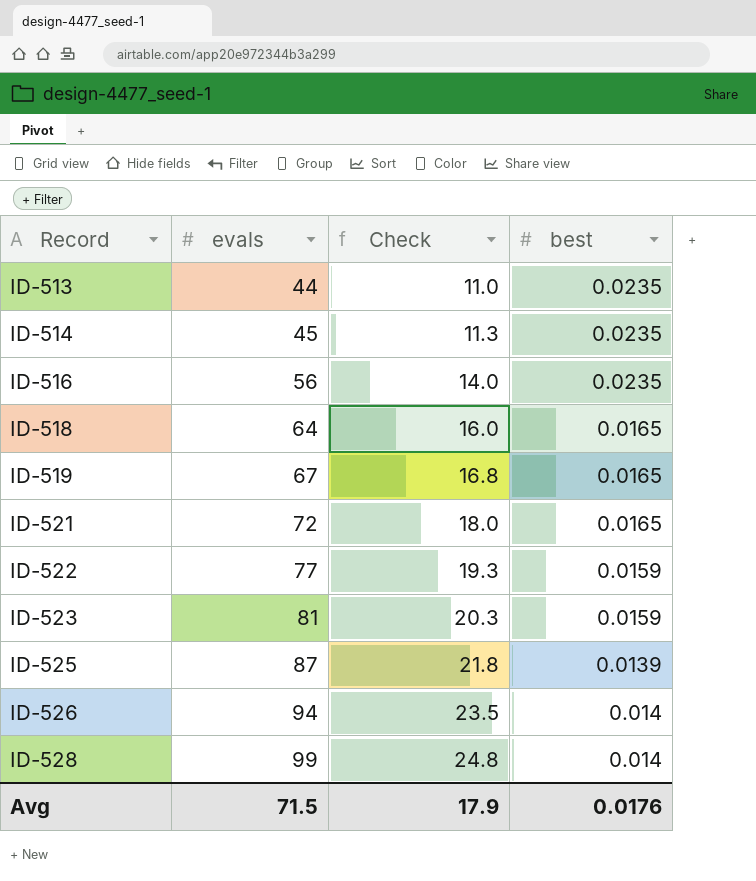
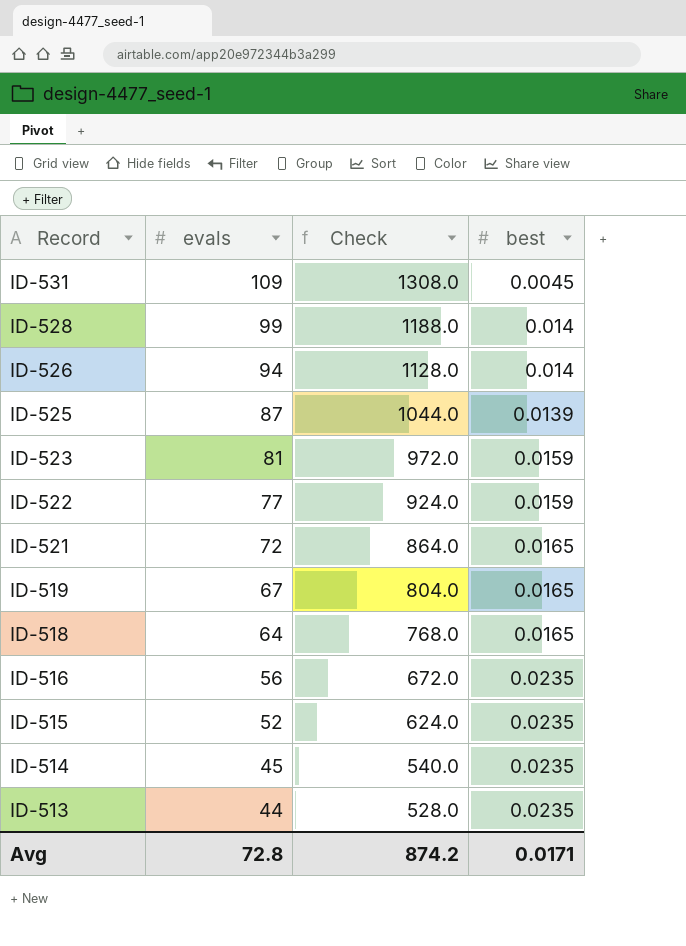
row order: Record ascending -> Record descending
column Check | formula: [evals] * 0.25 -> [evals] * 12
row ID-531: none -> 109 | 1308.0 | 0.0045
row ID-515: none -> 52 | 624.0 | 0.0235
Avg | evals: 71.5 -> 72.8
Avg | Check: 17.9 -> 874.2
Avg | best: 0.0176 -> 0.0171

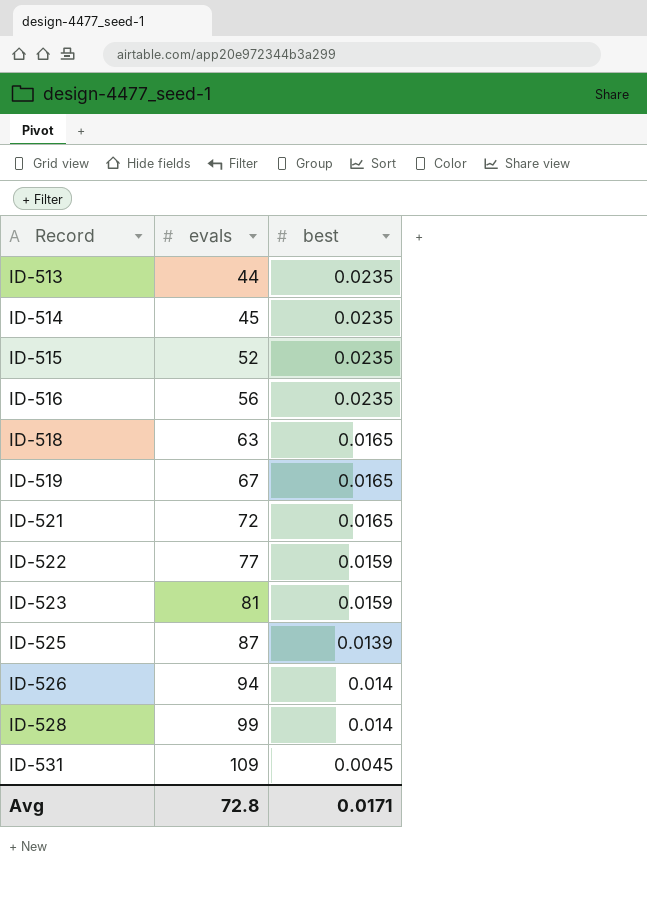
row order: Record descending -> Record ascending
column Check | formula: [evals] * 12 -> none
ID-518 | evals: 64 -> 63

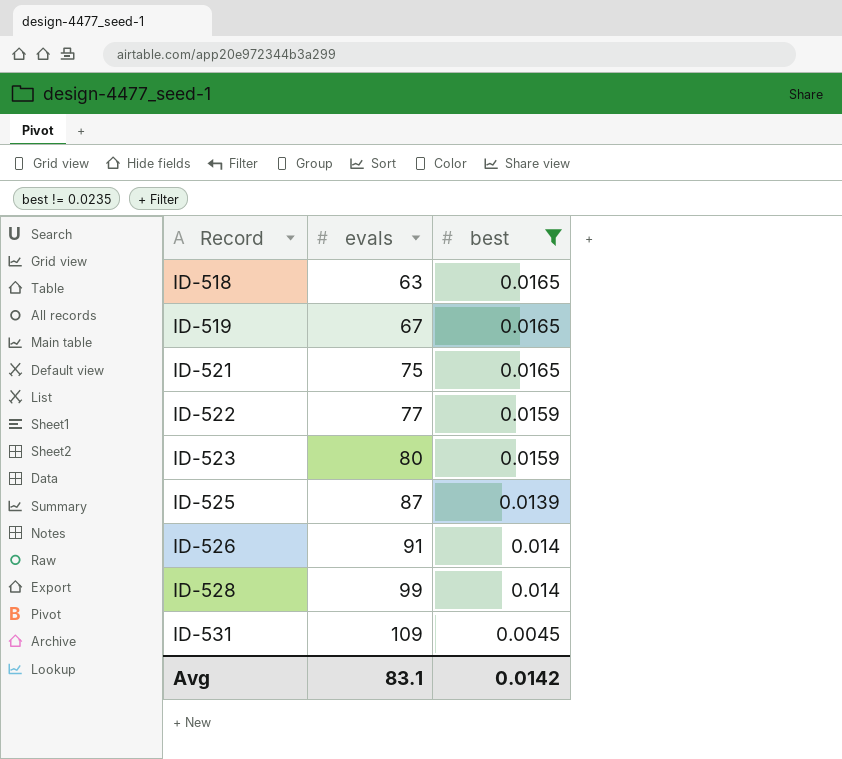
filter: none -> best != 0.0235
ID-521 | evals: 72 -> 75
ID-523 | evals: 81 -> 80
ID-526 | evals: 94 -> 91
Avg | evals: 72.8 -> 83.1
Avg | best: 0.0171 -> 0.0142

